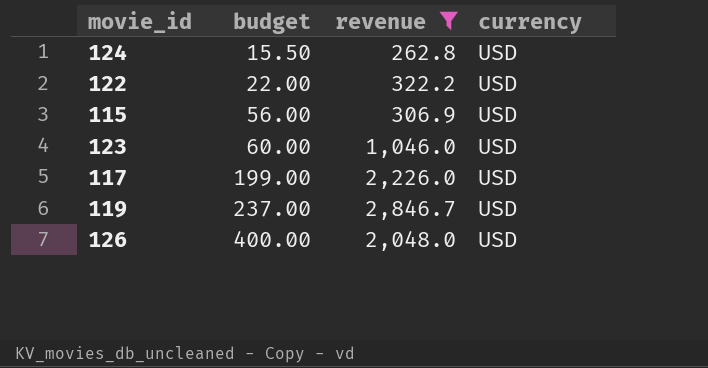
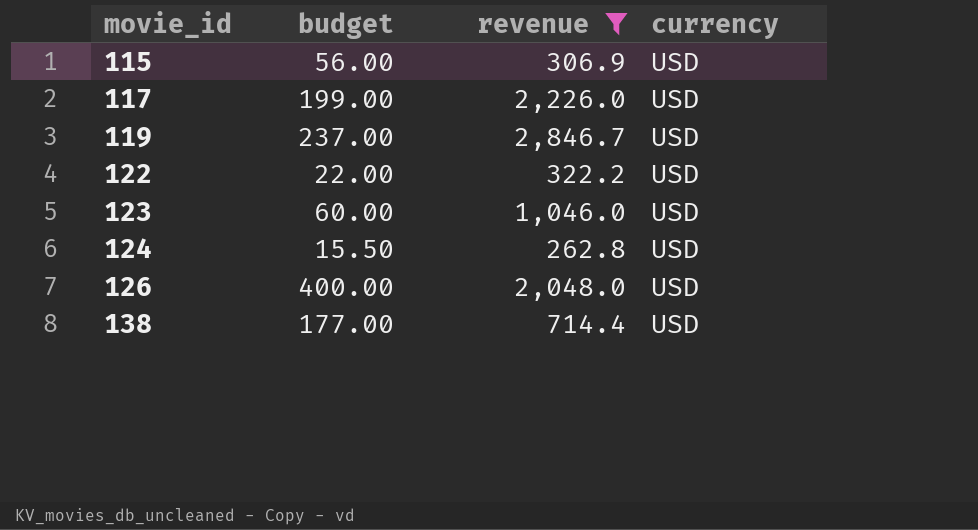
row order: budget ascending -> movie_id ascending
row 138: none -> 177.00 | 714.4 | USD

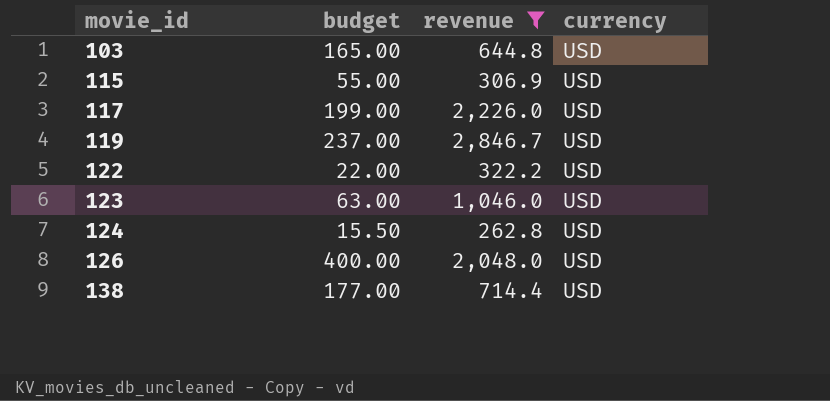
row 103: none -> 165.00 | 644.8 | USD
115 | budget: 56.00 -> 55.00
123 | budget: 60.00 -> 63.00

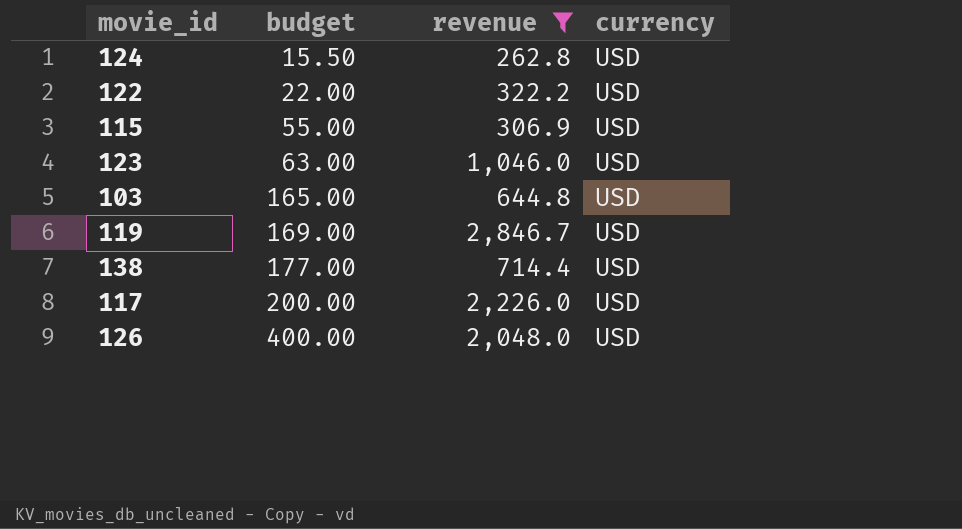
row order: movie_id ascending -> budget ascending
119 | budget: 237.00 -> 169.00
117 | budget: 199.00 -> 200.00

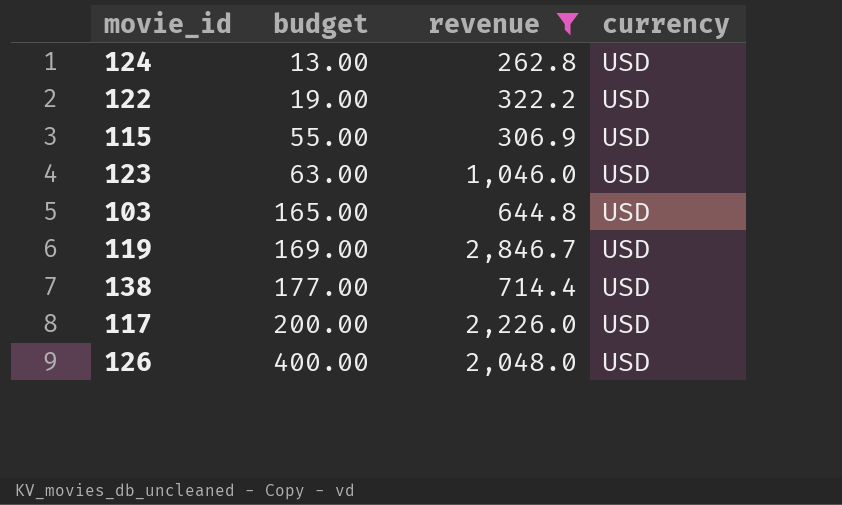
124 | budget: 15.50 -> 13.00
122 | budget: 22.00 -> 19.00

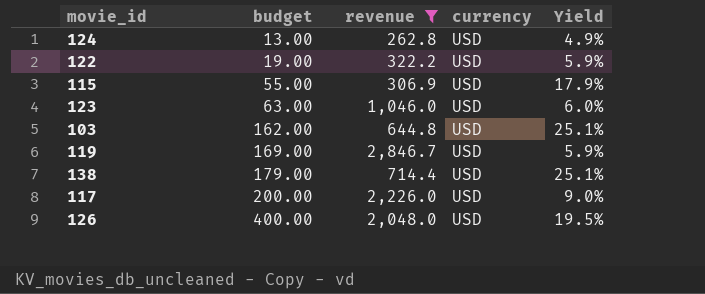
column Yield | formula: none -> [budget] / [revenue]
103 | budget: 165.00 -> 162.00
138 | budget: 177.00 -> 179.00

